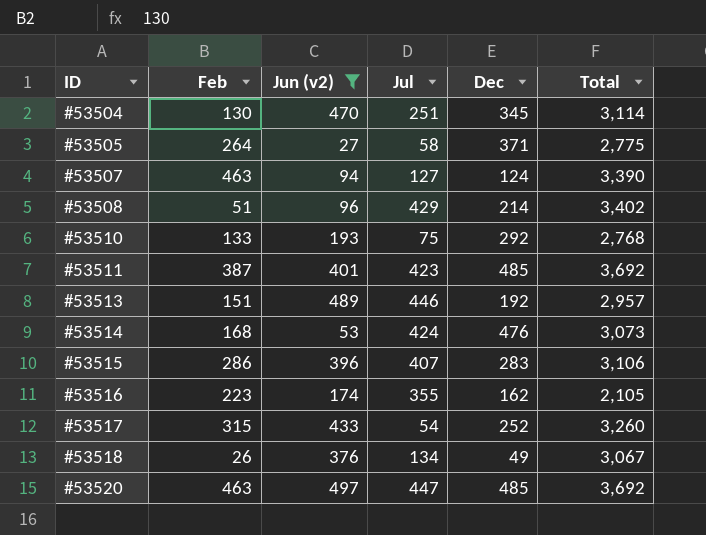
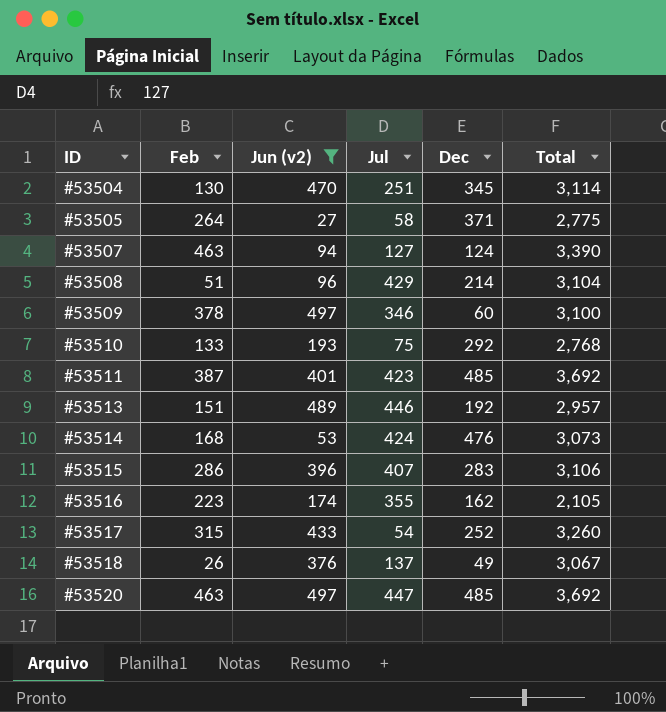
#53508 | Total: 3,402 -> 3,104
row #53509: none -> 378 | 497 | 346 | 60 | 3,100
#53518 | Jul: 134 -> 137

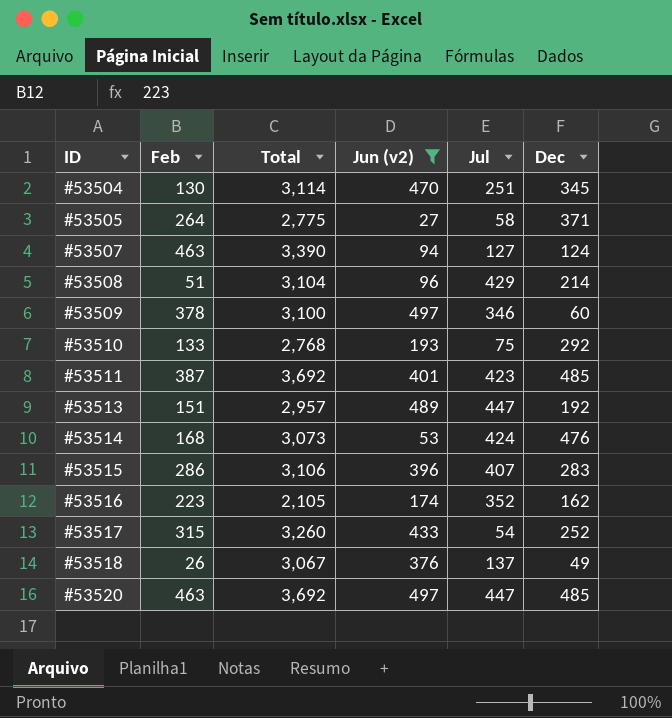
column Total | position: 6 -> 3
#53513 | Jul: 446 -> 447
#53516 | Jul: 355 -> 352

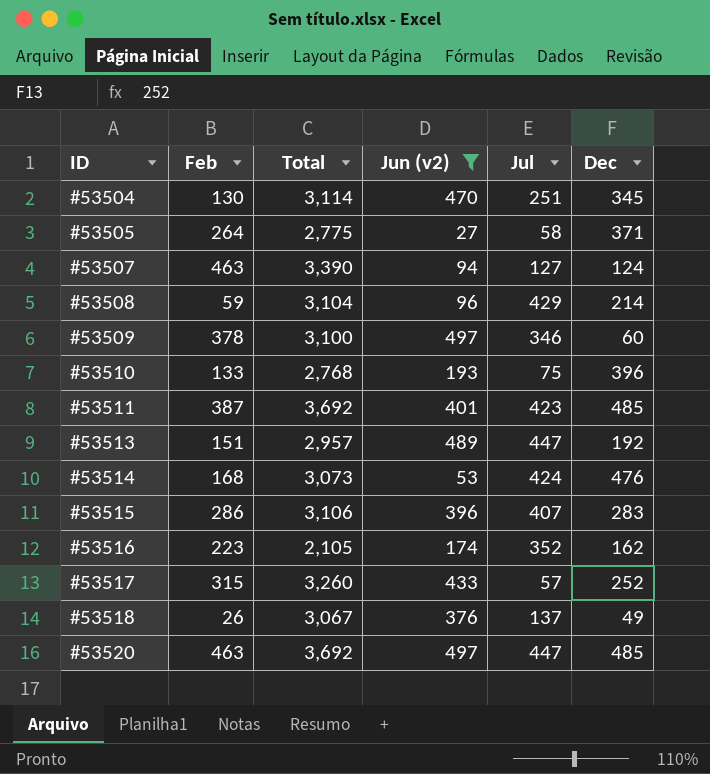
#53508 | Feb: 51 -> 59
#53510 | Dec: 292 -> 396
#53517 | Jul: 54 -> 57

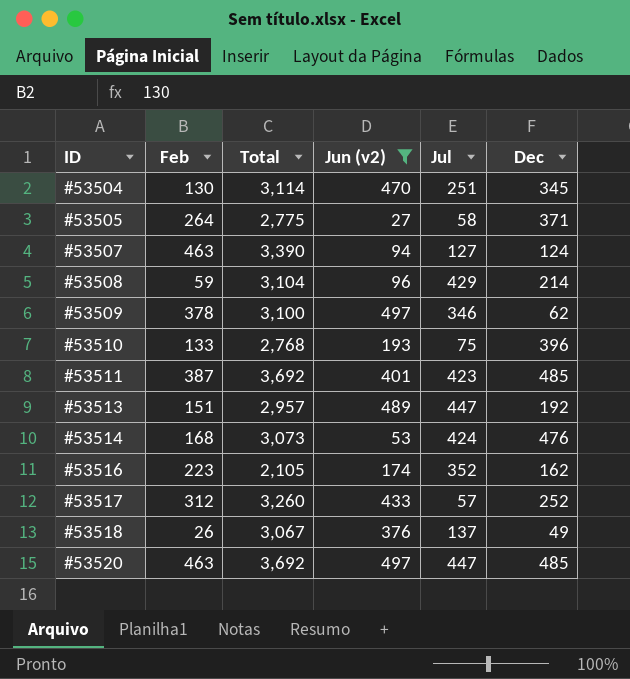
row #53515: 286 | 3,106 | 396 | 407 | 283 -> none
#53509 | Dec: 60 -> 62
#53517 | Feb: 315 -> 312

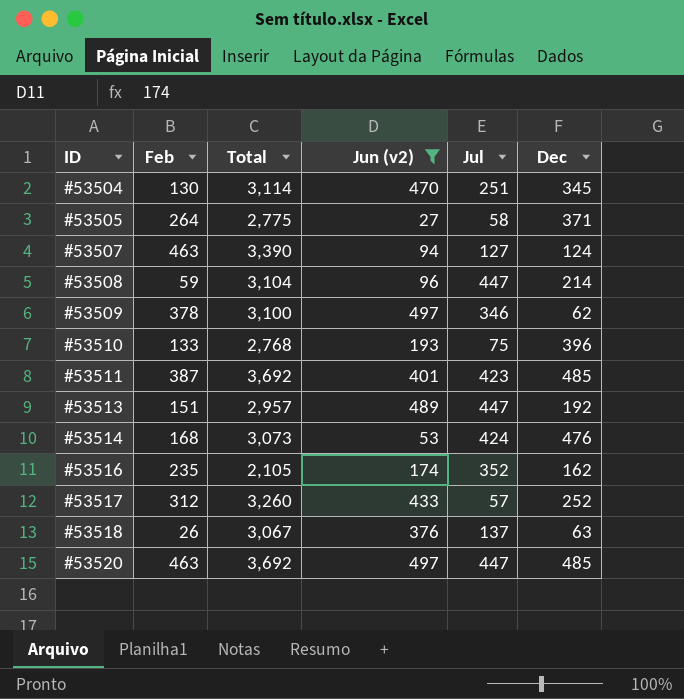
#53508 | Jul: 429 -> 447
#53516 | Feb: 223 -> 235
#53518 | Dec: 49 -> 63

